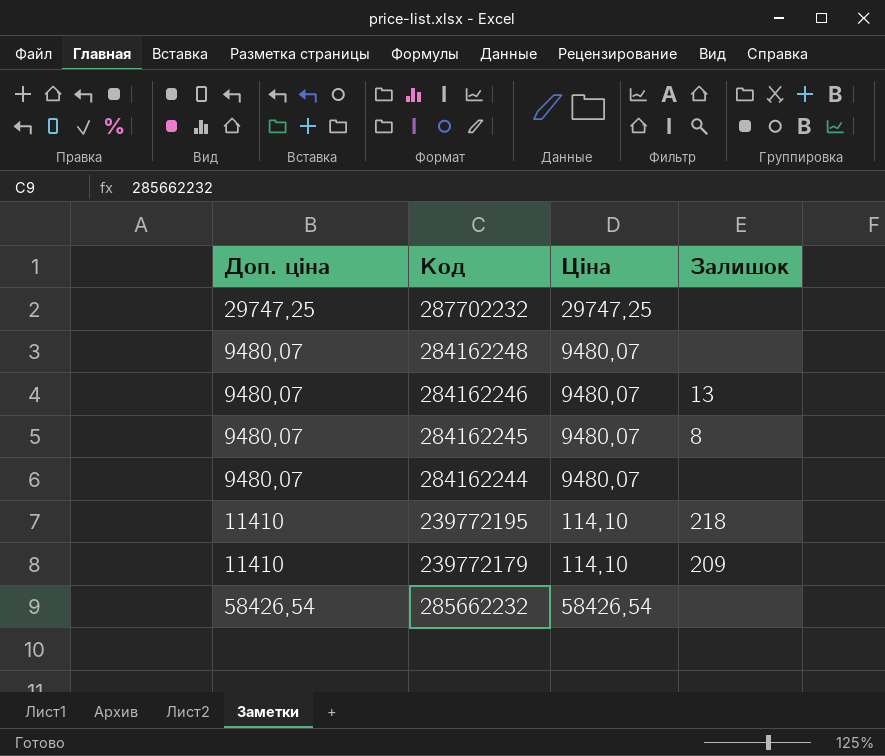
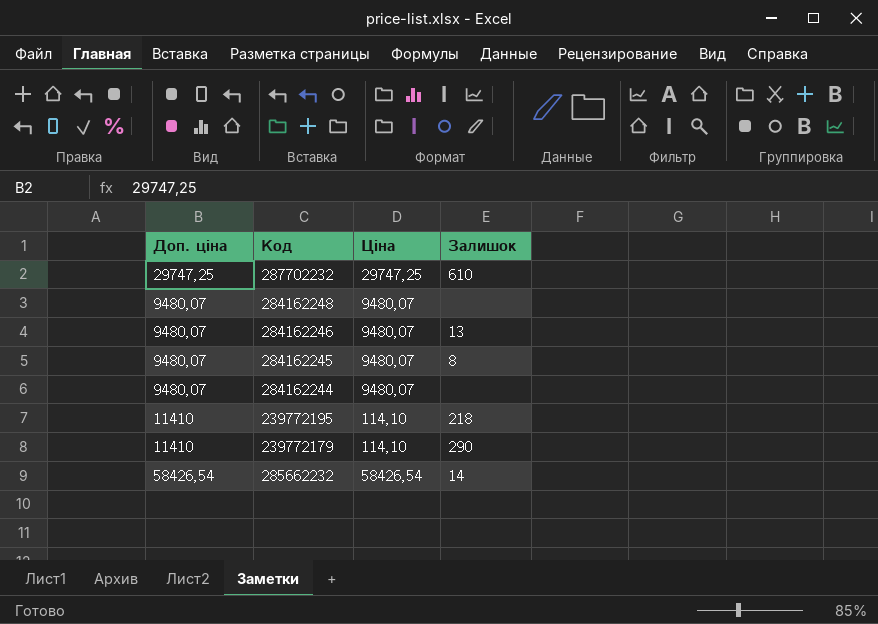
287702232 | Залишок: none -> 610
239772179 | Залишок: 209 -> 290
285662232 | Залишок: none -> 14

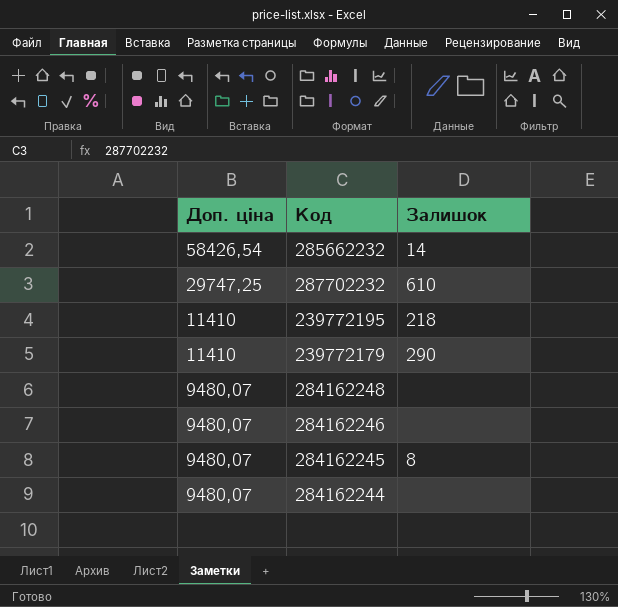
row order: none -> Доп. ціна descending
column Ціна | position: 3 -> none
284162246 | Залишок: 13 -> none

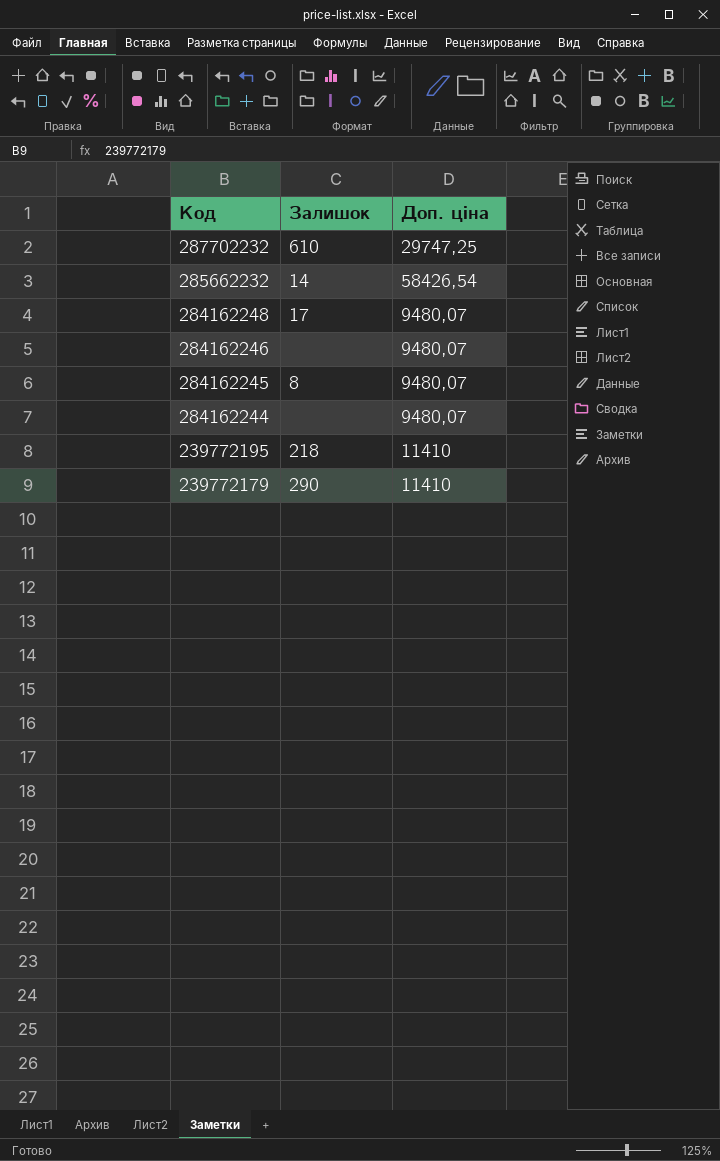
row order: Доп. ціна descending -> Код descending
column Доп. ціна | position: 1 -> 3
284162248 | Залишок: none -> 17

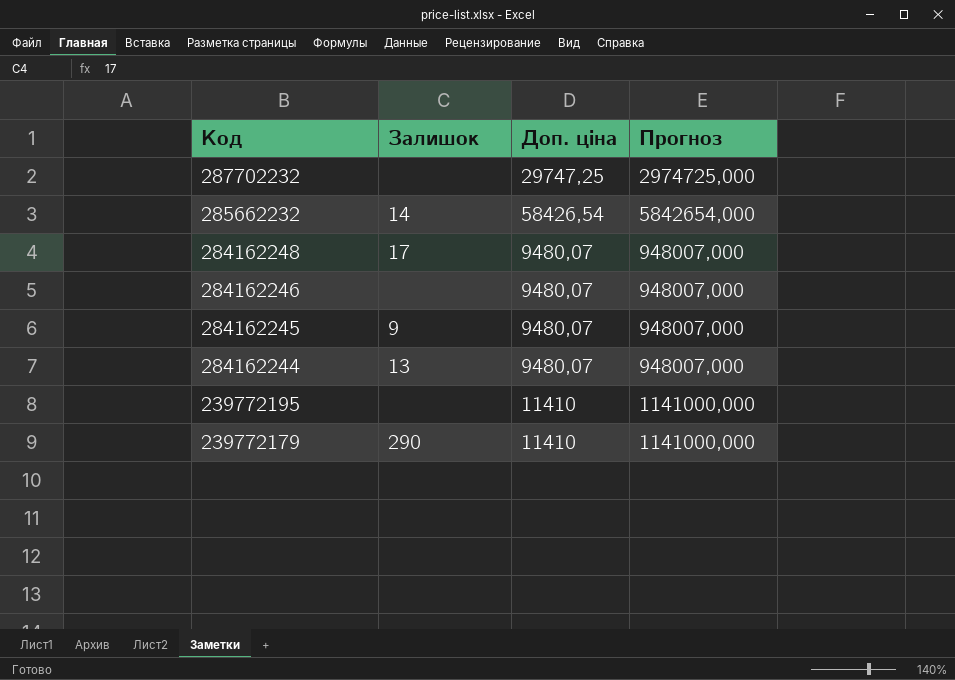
column Прогноз | formula: none -> [Доп. ціна] * 100
287702232 | Залишок: 610 -> none
284162245 | Залишок: 8 -> 9
284162244 | Залишок: none -> 13
239772195 | Залишок: 218 -> none

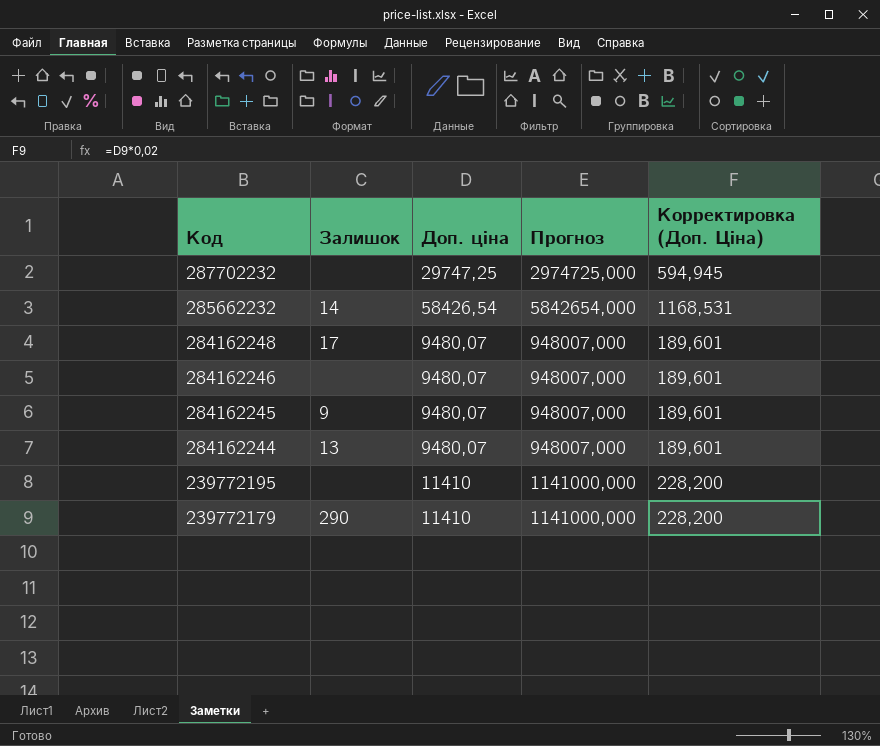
column Корректировка (Доп. Ціна) | formula: none -> [Доп. ціна] * 0,02

